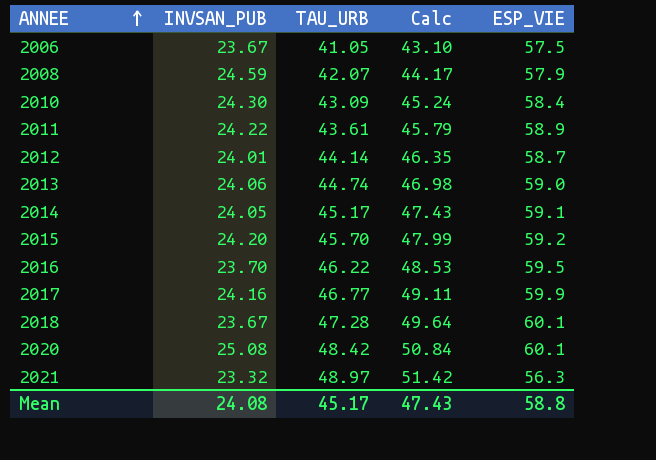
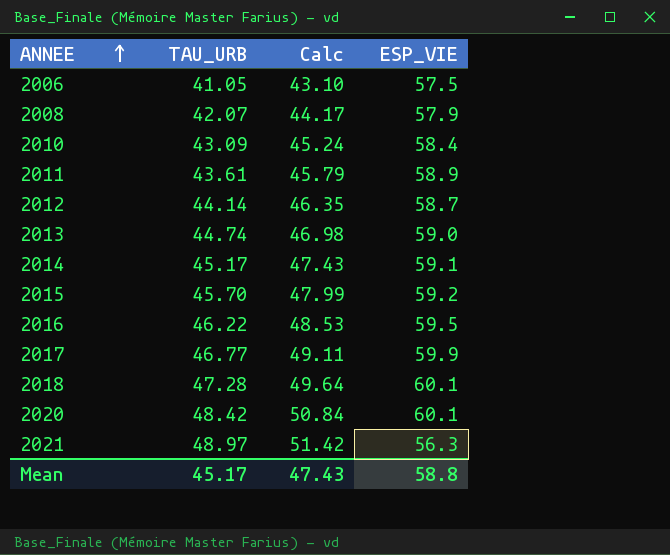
column INVSAN_PUB | position: 2 -> none

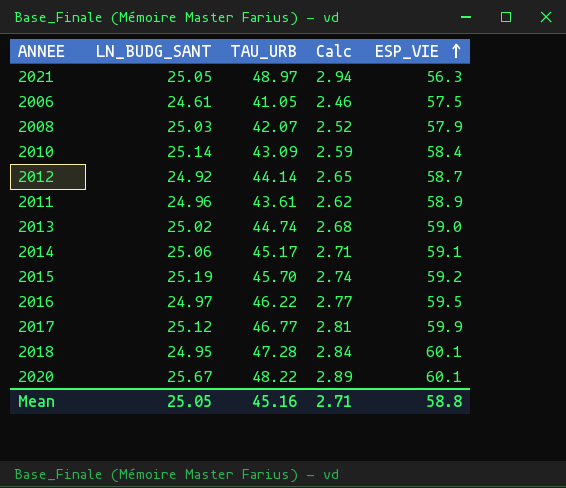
row order: ANNEE ascending -> ESP_VIE ascending
column LN_BUDG_SANT | position: none -> 2
column Calc | formula: [TAU_URB] * 1.05 -> [TAU_URB] * 0.06
2020 | TAU_URB: 48.42 -> 48.22
Mean | TAU_URB: 45.17 -> 45.16
Mean | Calc: 47.43 -> 2.71

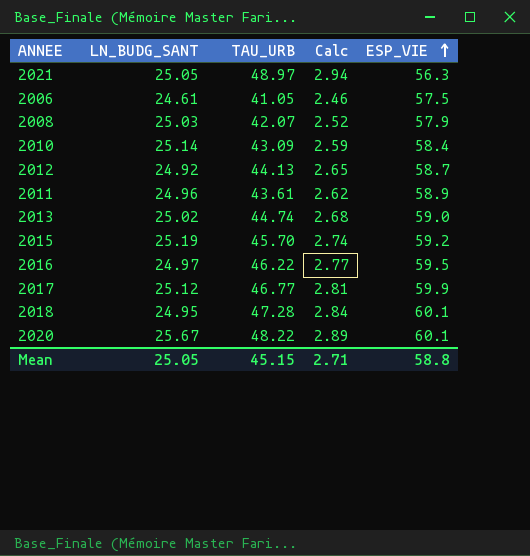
row 2014: 25.06 | 45.17 | 2.71 | 59.1 -> none
2012 | TAU_URB: 44.14 -> 44.13
Mean | TAU_URB: 45.16 -> 45.15

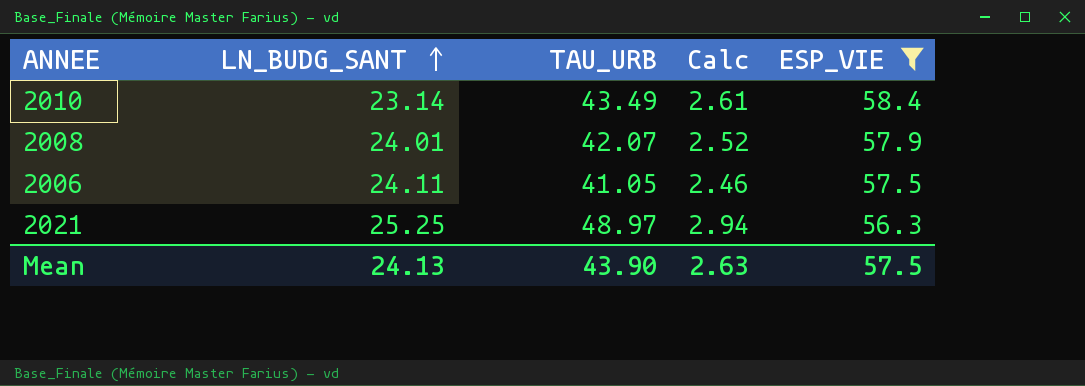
filter: none -> ESP_VIE <= 58.4
row order: ESP_VIE ascending -> LN_BUDG_SANT ascending
2010 | LN_BUDG_SANT: 25.14 -> 23.14
2010 | TAU_URB: 43.09 -> 43.49
2010 | Calc: 2.59 -> 2.61
2008 | LN_BUDG_SANT: 25.03 -> 24.01
2006 | LN_BUDG_SANT: 24.61 -> 24.11
2021 | LN_BUDG_SANT: 25.05 -> 25.25
Mean | LN_BUDG_SANT: 25.05 -> 24.13
Mean | TAU_URB: 45.15 -> 43.90
Mean | Calc: 2.71 -> 2.63
Mean | ESP_VIE: 58.8 -> 57.5

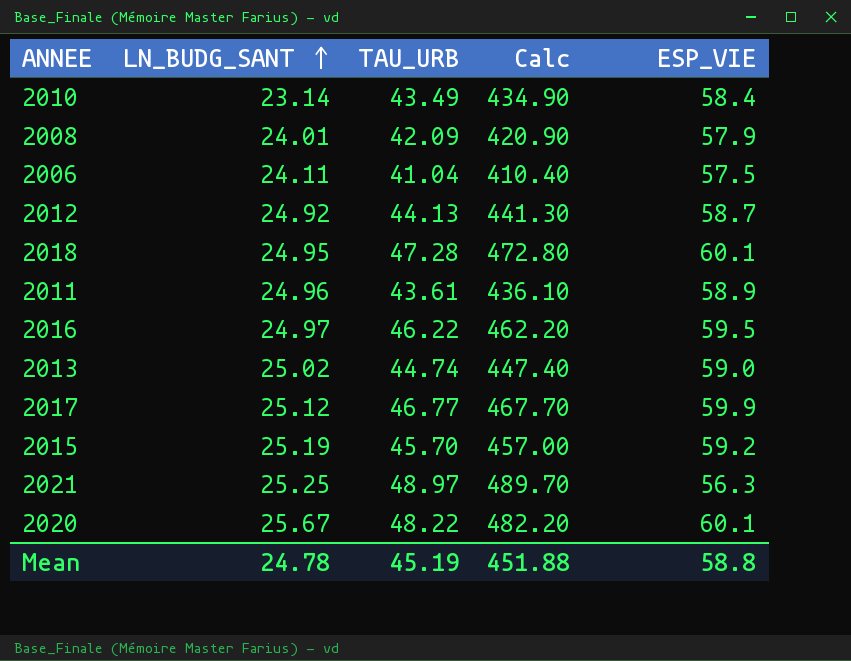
filter: ESP_VIE <= 58.4 -> none
column Calc | formula: [TAU_URB] * 0.06 -> [TAU_URB] * 10
2008 | TAU_URB: 42.07 -> 42.09
2006 | TAU_URB: 41.05 -> 41.04
Mean | LN_BUDG_SANT: 24.13 -> 24.78
Mean | TAU_URB: 43.90 -> 45.19
Mean | Calc: 2.63 -> 451.88
Mean | ESP_VIE: 57.5 -> 58.8

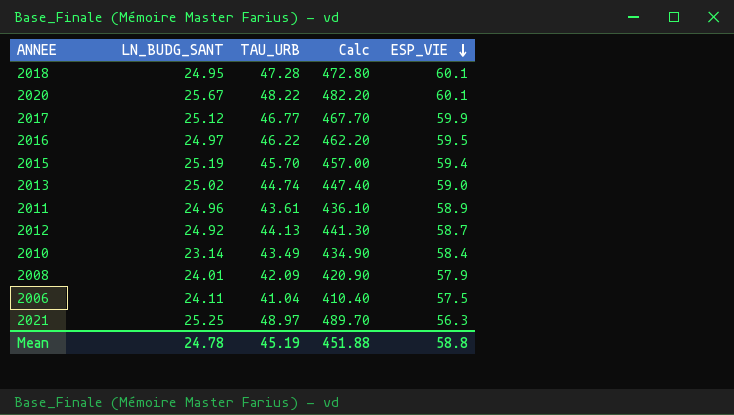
row order: LN_BUDG_SANT ascending -> ESP_VIE descending
2015 | ESP_VIE: 59.2 -> 59.4

